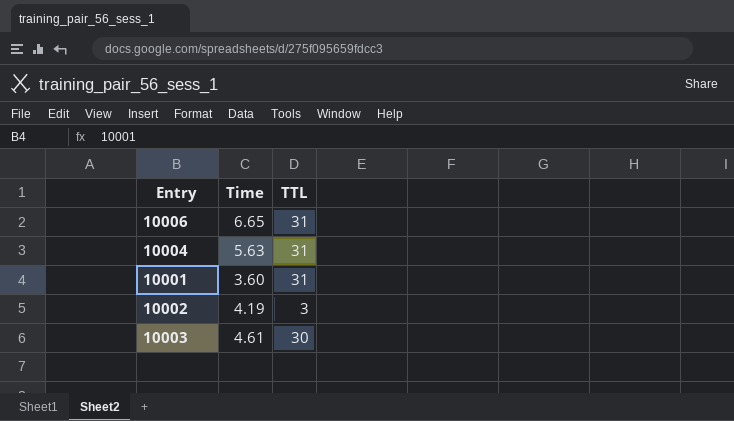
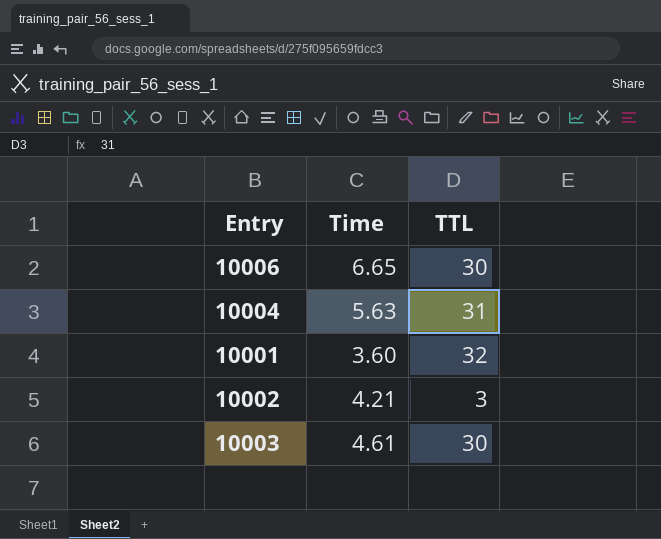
10006 | TTL: 31 -> 30
10001 | TTL: 31 -> 32
10002 | Time: 4.19 -> 4.21

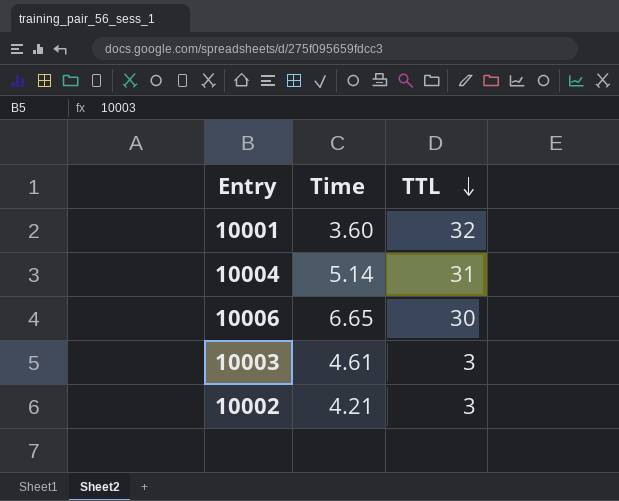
row order: none -> TTL descending
10004 | Time: 5.63 -> 5.14
10003 | TTL: 30 -> 3

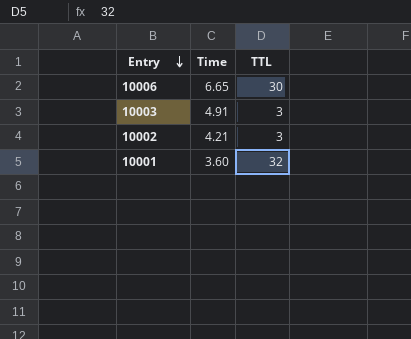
row order: TTL descending -> Entry descending
row 10004: 5.14 | 31 -> none
10003 | Time: 4.61 -> 4.91

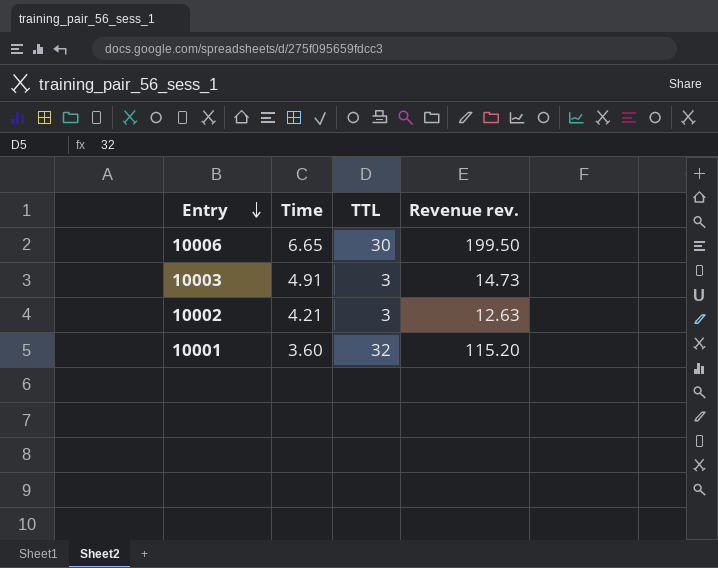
column Revenue rev. | formula: none -> [Time] * [TTL]

